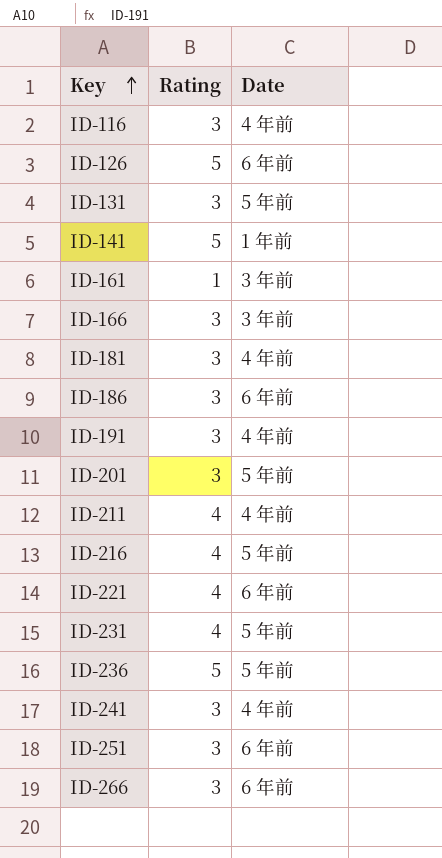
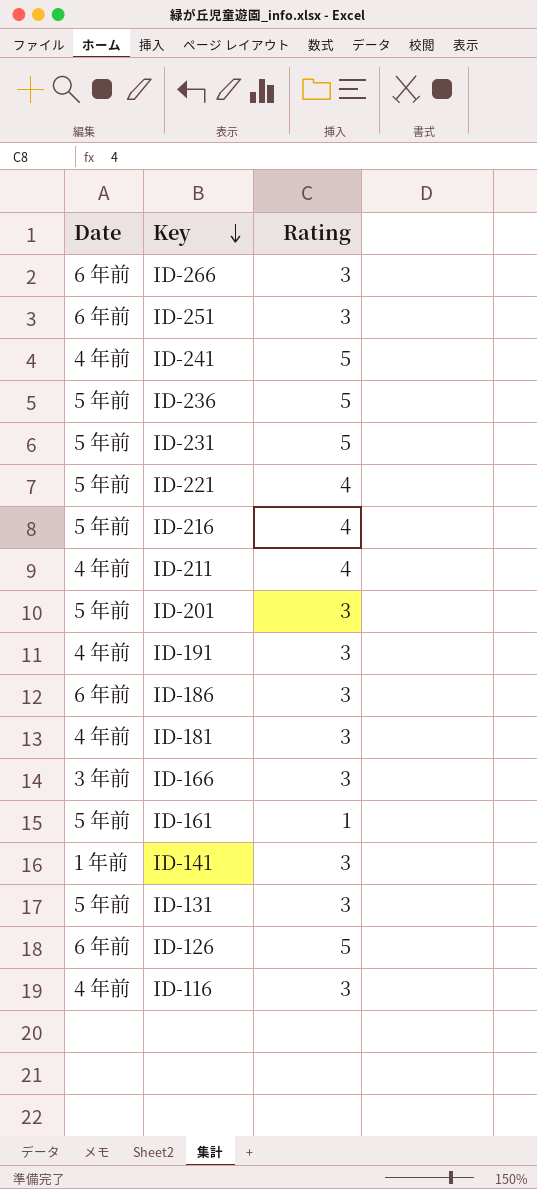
row order: Key ascending -> Key descending
column Date | position: 3 -> 1
ID-241 | Rating: 3 -> 5
ID-231 | Rating: 4 -> 5
ID-221 | Date: 6 年前 -> 5 年前
ID-161 | Date: 3 年前 -> 5 年前
ID-141 | Rating: 5 -> 3

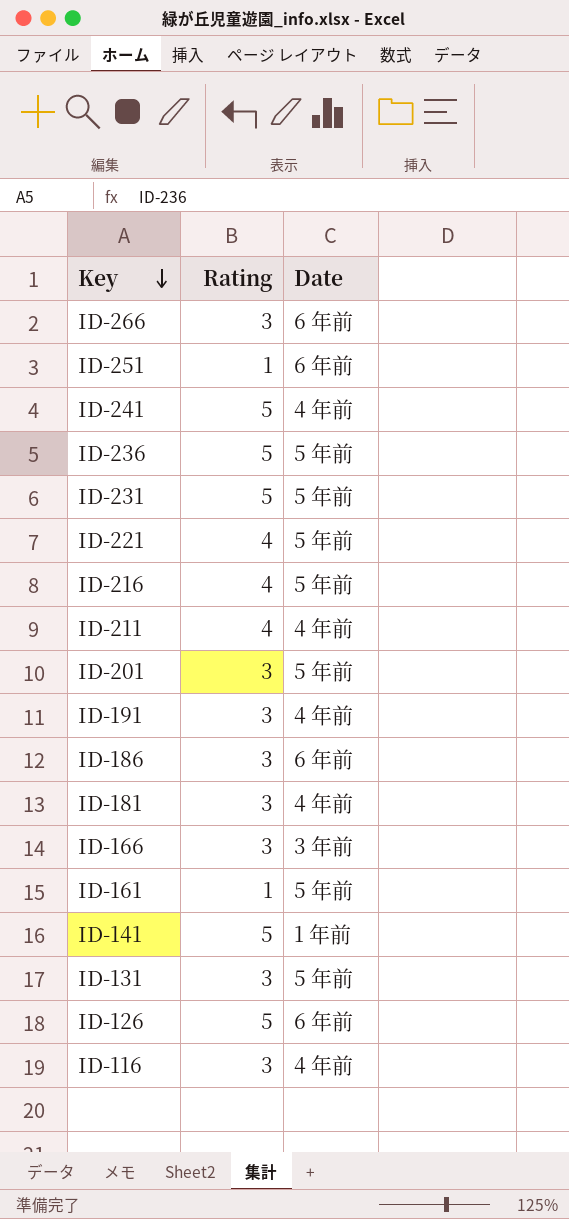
column Date | position: 1 -> 3
ID-251 | Rating: 3 -> 1
ID-141 | Rating: 3 -> 5

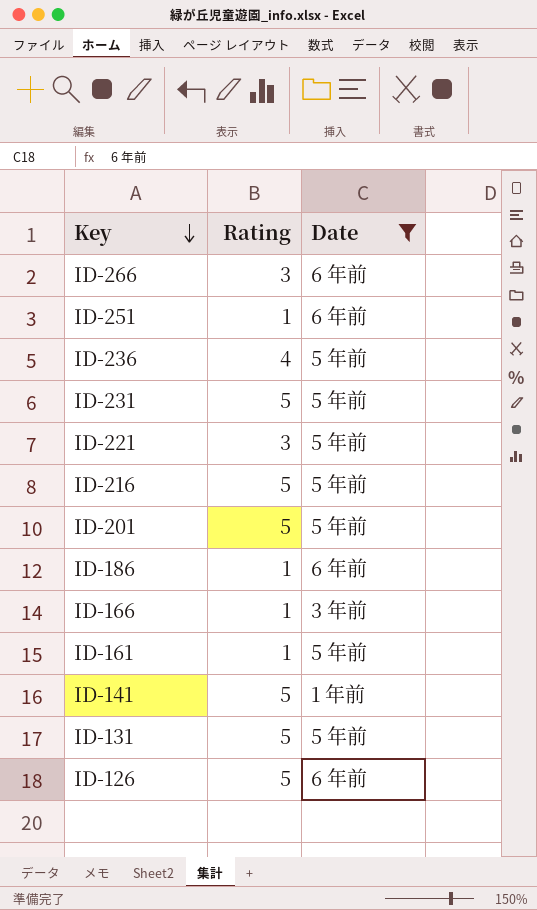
filter: none -> Date != 4 年前
ID-236 | Rating: 5 -> 4
ID-221 | Rating: 4 -> 3
ID-216 | Rating: 4 -> 5
ID-201 | Rating: 3 -> 5
ID-186 | Rating: 3 -> 1
ID-166 | Rating: 3 -> 1
ID-131 | Rating: 3 -> 5

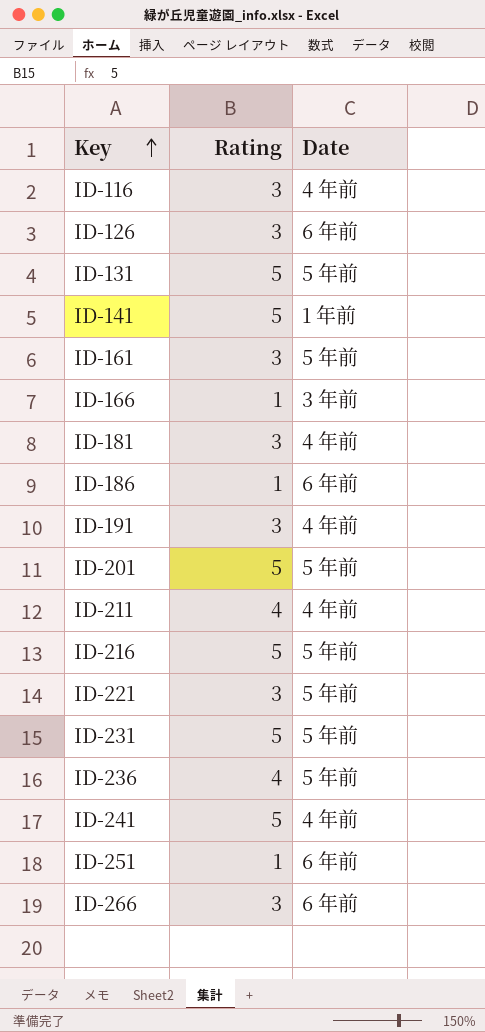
filter: Date != 4 年前 -> none
row order: Key descending -> Key ascending
ID-126 | Rating: 5 -> 3
ID-161 | Rating: 1 -> 3

